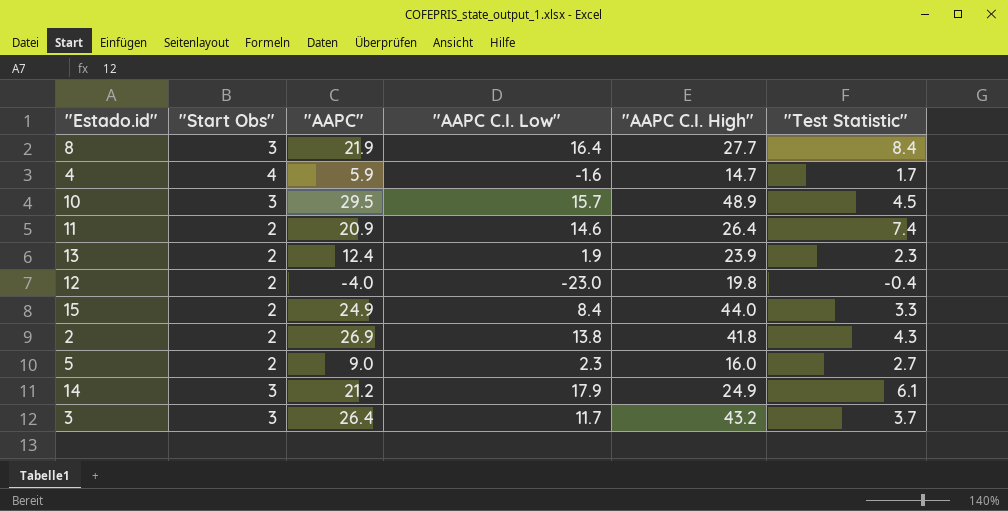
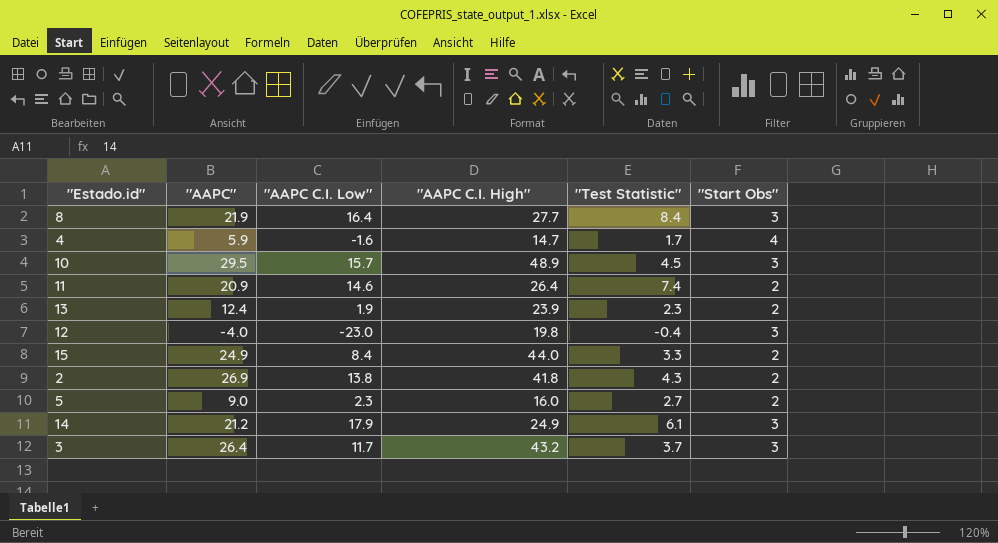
column "Start Obs" | position: 2 -> 6
12 | "Start Obs": 2 -> 3

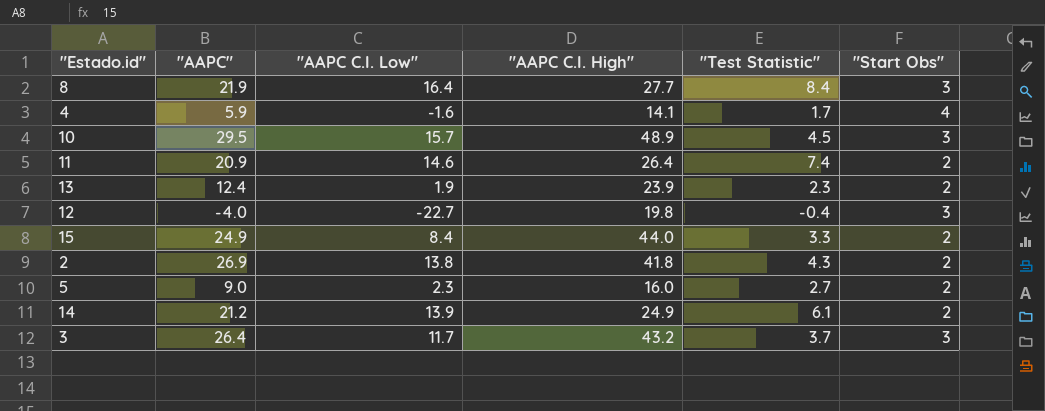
4 | "AAPC C.I. High": 14.7 -> 14.1
12 | "AAPC C.I. Low": -23.0 -> -22.7
14 | "AAPC C.I. Low": 17.9 -> 13.9
14 | "Start Obs": 3 -> 2

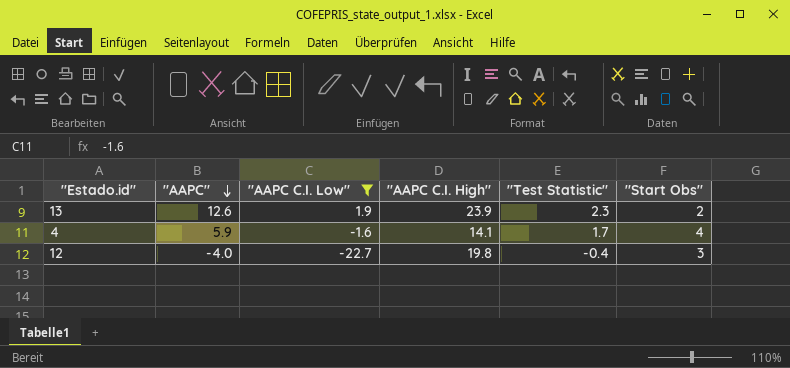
filter: none -> "AAPC C.I. Low" <= 1.9
row order: none -> "AAPC" descending
13 | "AAPC": 12.4 -> 12.6

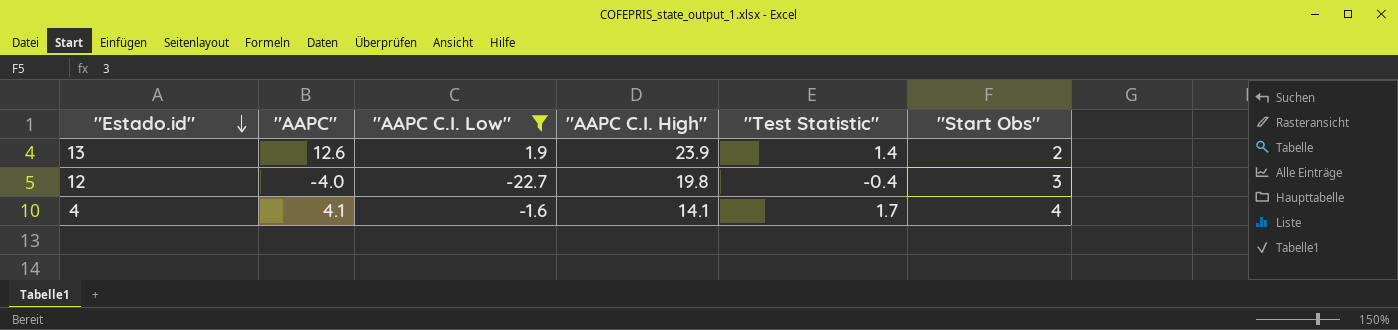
row order: "AAPC" descending -> "Estado.id" descending
13 | "Test Statistic": 2.3 -> 1.4
4 | "AAPC": 5.9 -> 4.1

